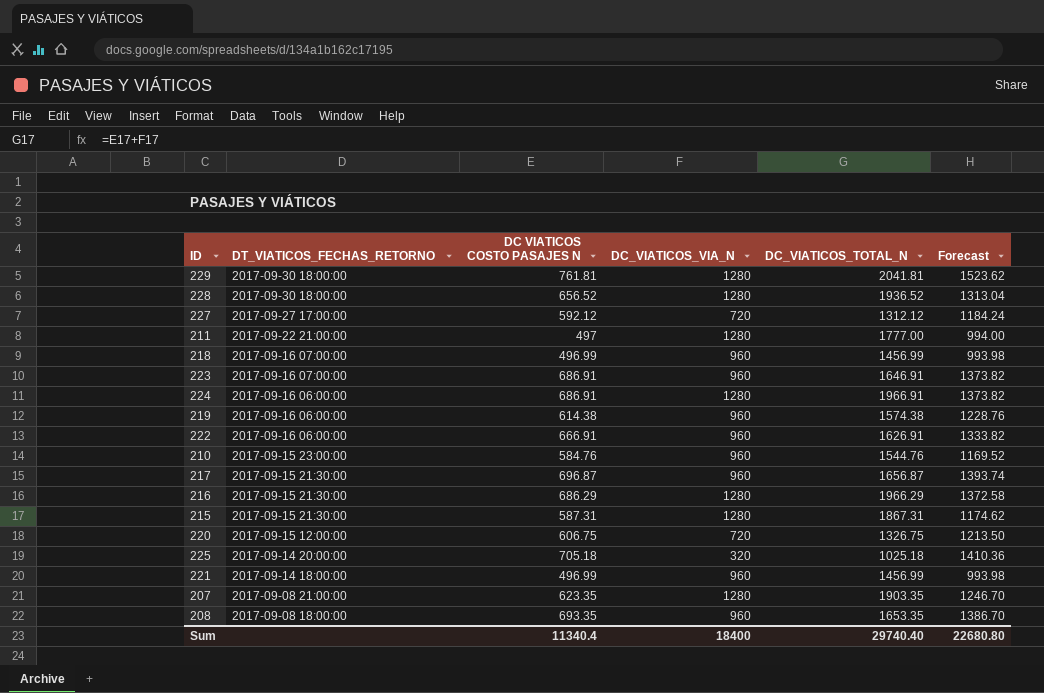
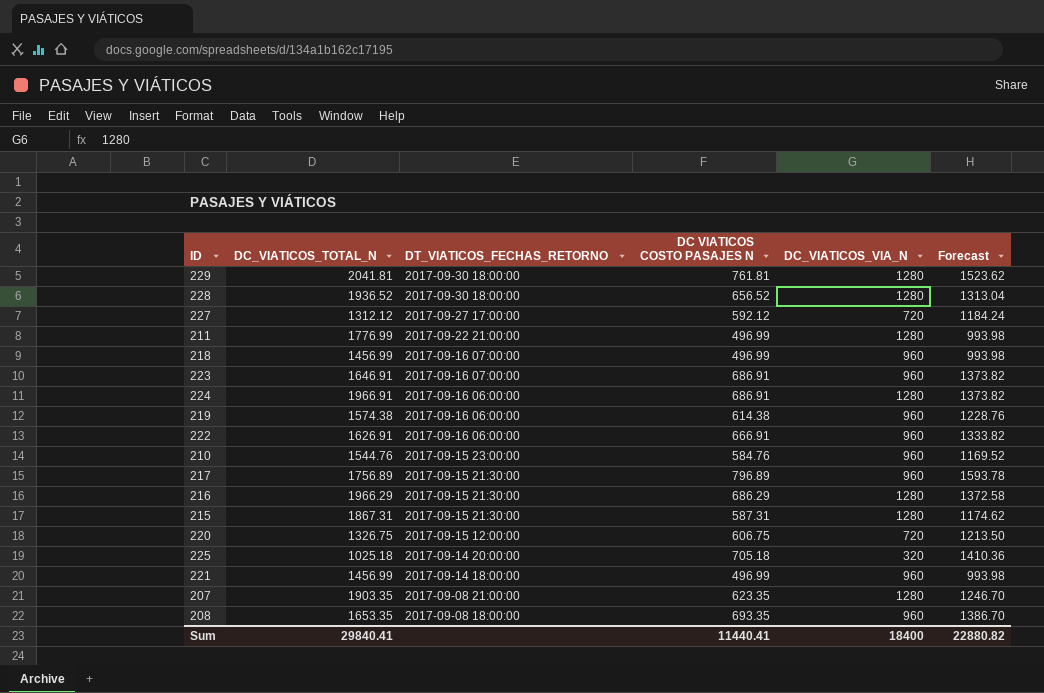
column DC_VIATICOS_TOTAL_N | position: 5 -> 2
211 | DC_VIATICOS_TOTAL_N: 1777.00 -> 1776.99
211 | DC VIATICOS COSTO PASAJES N: 497 -> 496.99
211 | Forecast: 994.00 -> 993.98
217 | DC_VIATICOS_TOTAL_N: 1656.87 -> 1756.89
217 | DC VIATICOS COSTO PASAJES N: 696.87 -> 796.89
217 | Forecast: 1393.74 -> 1593.78
Sum | DC_VIATICOS_TOTAL_N: 29740.40 -> 29840.41
Sum | DC VIATICOS COSTO PASAJES N: 11340.4 -> 11440.41
Sum | Forecast: 22680.80 -> 22880.82

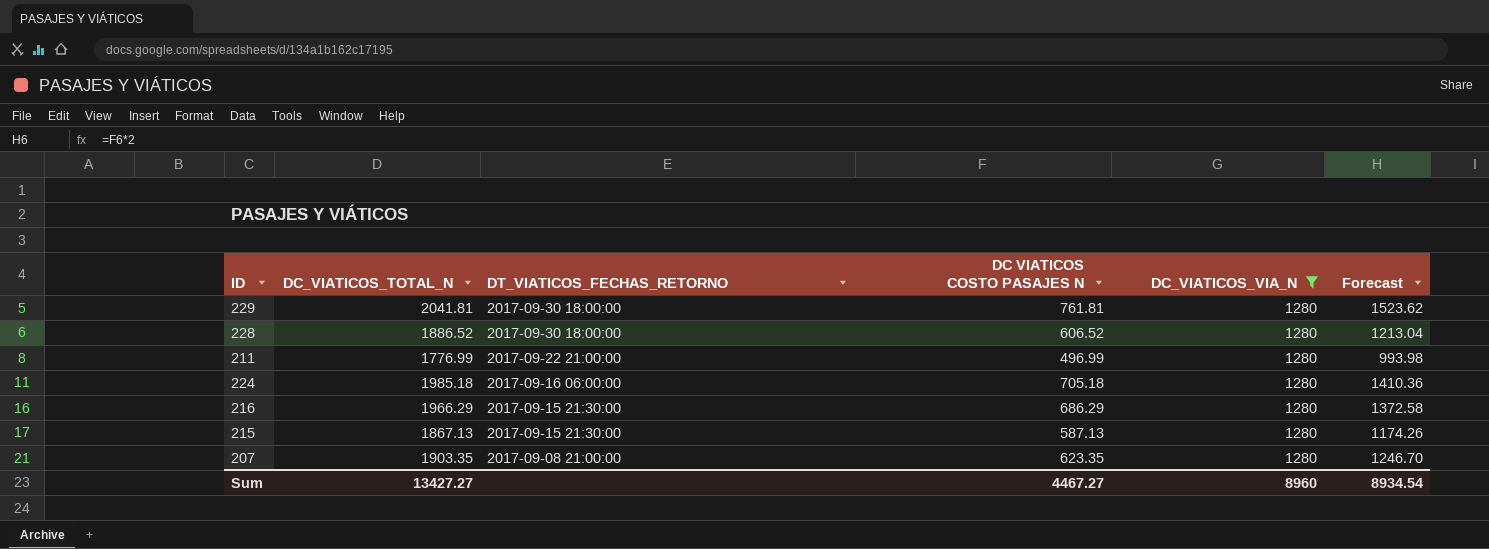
filter: none -> DC_VIATICOS_VIA_N = 1280
228 | DC_VIATICOS_TOTAL_N: 1936.52 -> 1886.52
228 | DC VIATICOS COSTO PASAJES N: 656.52 -> 606.52
228 | Forecast: 1313.04 -> 1213.04
224 | DC_VIATICOS_TOTAL_N: 1966.91 -> 1985.18
224 | DC VIATICOS COSTO PASAJES N: 686.91 -> 705.18
224 | Forecast: 1373.82 -> 1410.36
215 | DC_VIATICOS_TOTAL_N: 1867.31 -> 1867.13
215 | DC VIATICOS COSTO PASAJES N: 587.31 -> 587.13
215 | Forecast: 1174.62 -> 1174.26
Sum | DC_VIATICOS_TOTAL_N: 29840.41 -> 13427.27
Sum | DC VIATICOS COSTO PASAJES N: 11440.41 -> 4467.27
Sum | DC_VIATICOS_VIA_N: 18400 -> 8960
Sum | Forecast: 22880.82 -> 8934.54

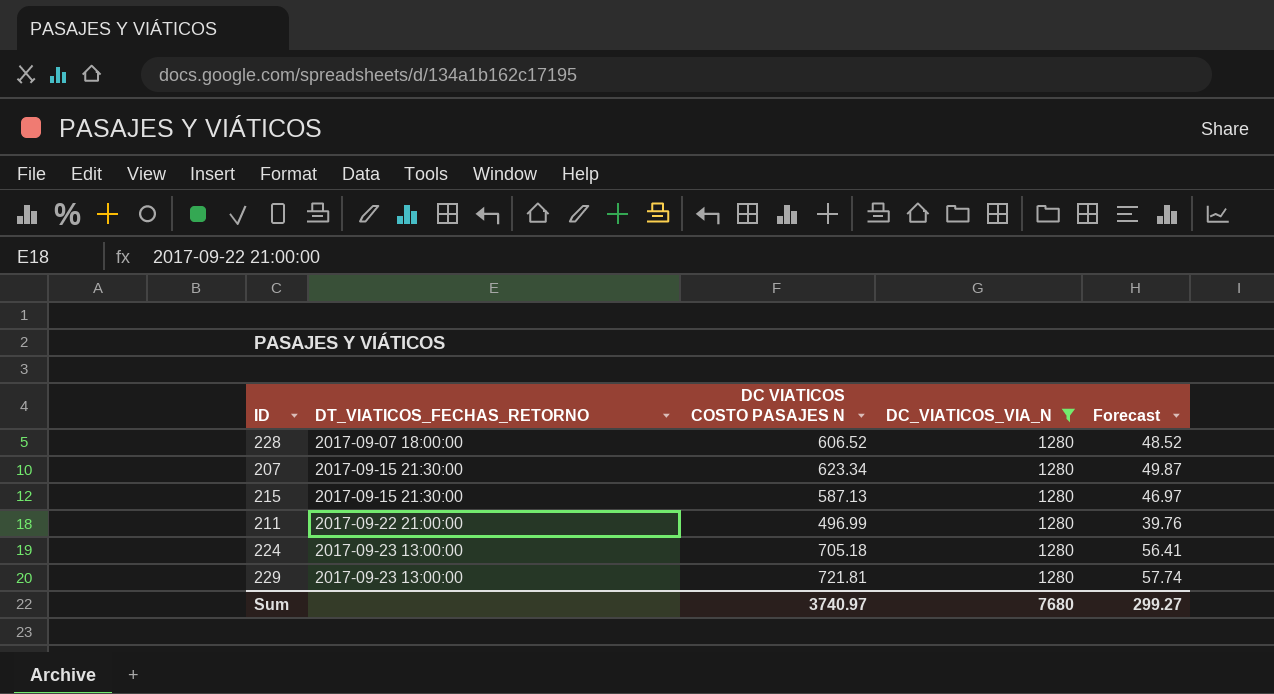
row order: DT_VIATICOS_FECHAS_RETORNO descending -> DT_VIATICOS_FECHAS_RETORNO ascending
column DC_VIATICOS_TOTAL_N | formula: [DC VIATICOS COSTO PASAJES N] + [DC_VIATICOS_VIA_N] -> none
column Forecast | formula: [DC VIATICOS COSTO PASAJES N] * 2 -> [DC VIATICOS COSTO PASAJES N] * 0.08
row 216: 1966.29 | 2017-09-15 21:30:00 | 686.29 | 1280 | 1372.58 -> none
228 | DT_VIATICOS_FECHAS_RETORNO: 2017-09-30 18:00:00 -> 2017-09-07 18:00:00
207 | DT_VIATICOS_FECHAS_RETORNO: 2017-09-08 21:00:00 -> 2017-09-15 21:30:00
207 | DC VIATICOS COSTO PASAJES N: 623.35 -> 623.34
224 | DT_VIATICOS_FECHAS_RETORNO: 2017-09-16 06:00:00 -> 2017-09-23 13:00:00
229 | DT_VIATICOS_FECHAS_RETORNO: 2017-09-30 18:00:00 -> 2017-09-23 13:00:00
229 | DC VIATICOS COSTO PASAJES N: 761.81 -> 721.81
Sum | DC VIATICOS COSTO PASAJES N: 4467.27 -> 3740.97
Sum | DC_VIATICOS_VIA_N: 8960 -> 7680
Sum | Forecast: 8934.54 -> 299.27

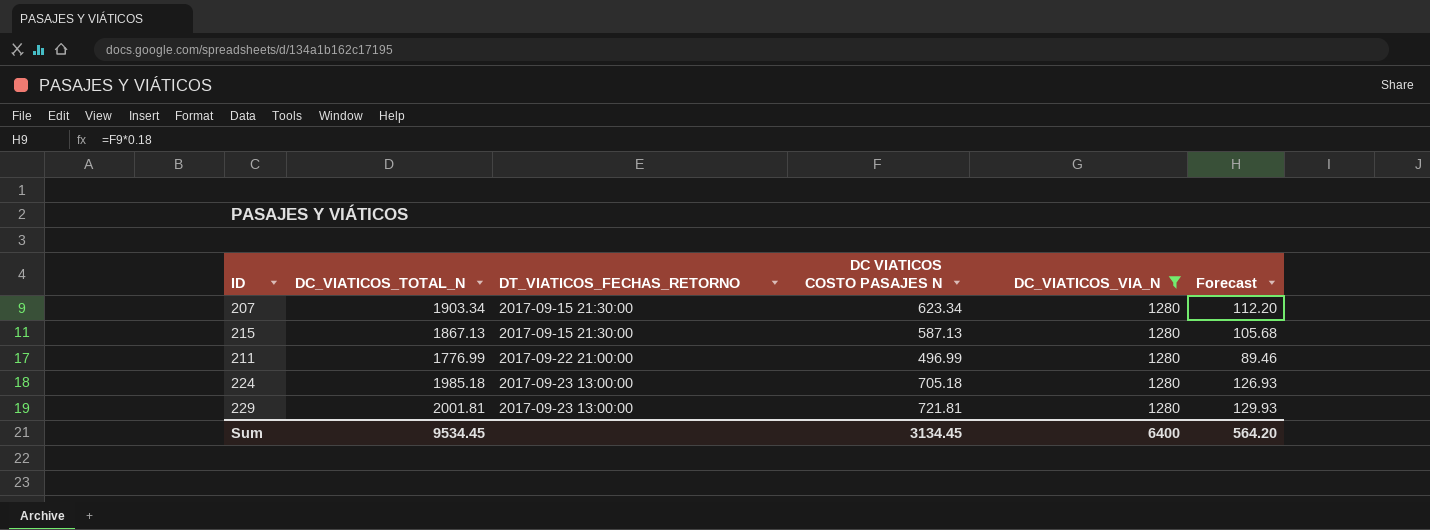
column DC_VIATICOS_TOTAL_N | formula: none -> [DC VIATICOS COSTO PASAJES N] + [DC_VIATICOS_VIA_N]
column Forecast | formula: [DC VIATICOS COSTO PASAJES N] * 0.08 -> [DC VIATICOS COSTO PASAJES N] * 0.18
row 228: 2017-09-07 18:00:00 | 606.52 | 1280 | 48.52 -> none
Sum | DC VIATICOS COSTO PASAJES N: 3740.97 -> 3134.45
Sum | DC_VIATICOS_VIA_N: 7680 -> 6400
Sum | Forecast: 299.27 -> 564.20

